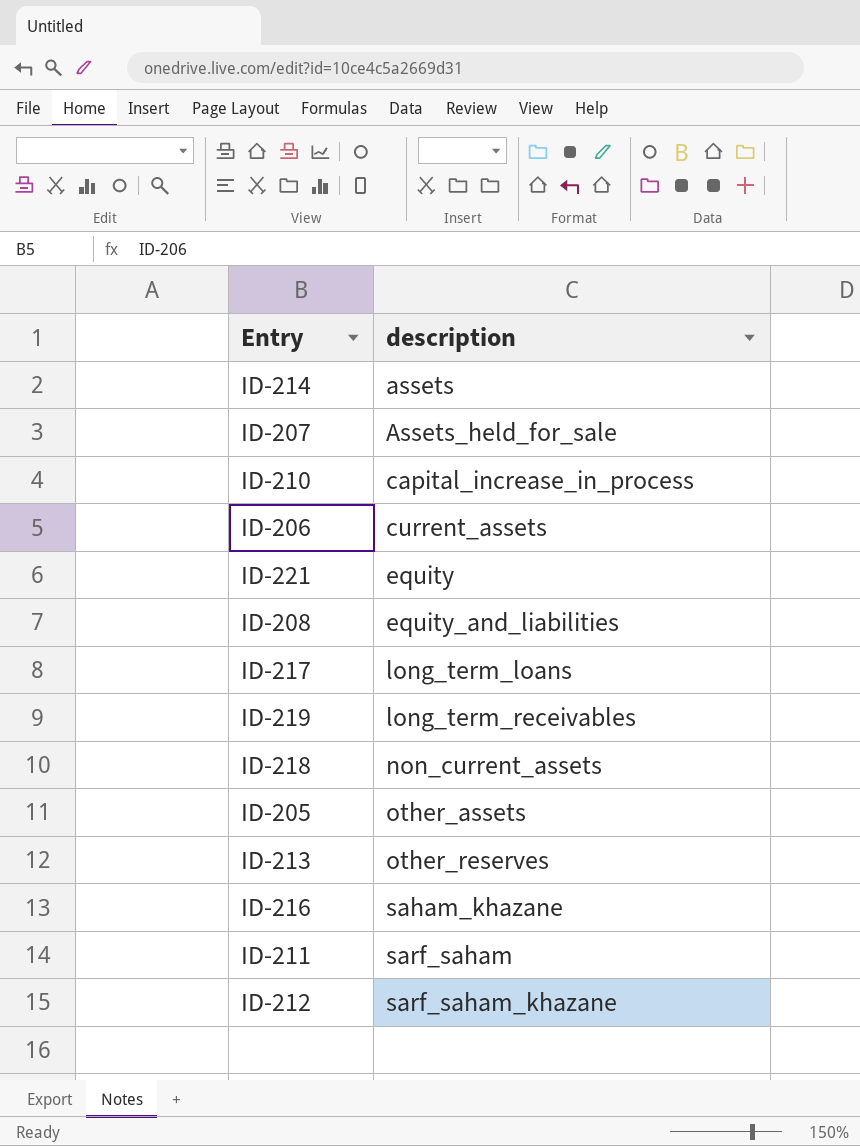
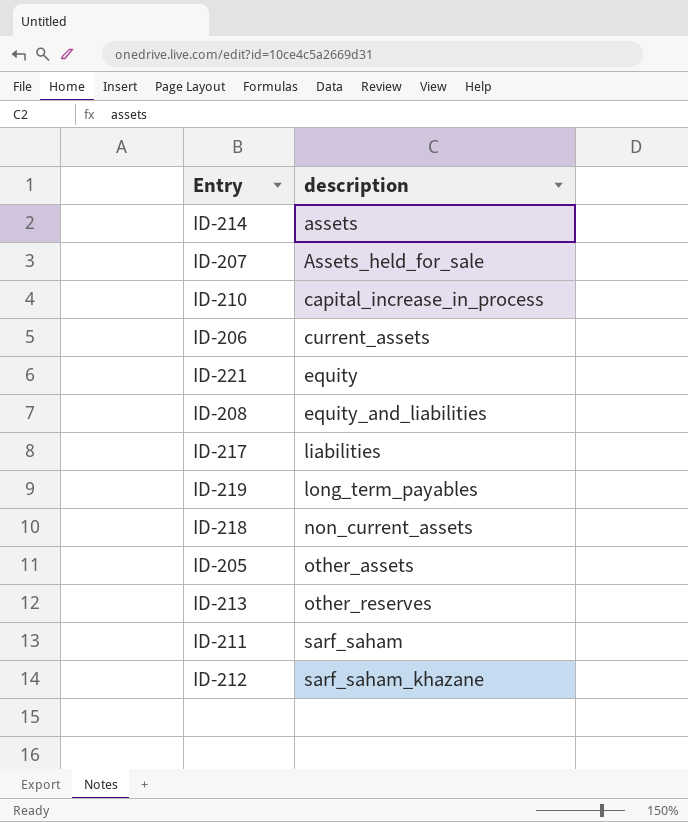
row ID-216: saham_khazane -> none
ID-217 | description: long_term_loans -> liabilities
ID-219 | description: long_term_receivables -> long_term_payables

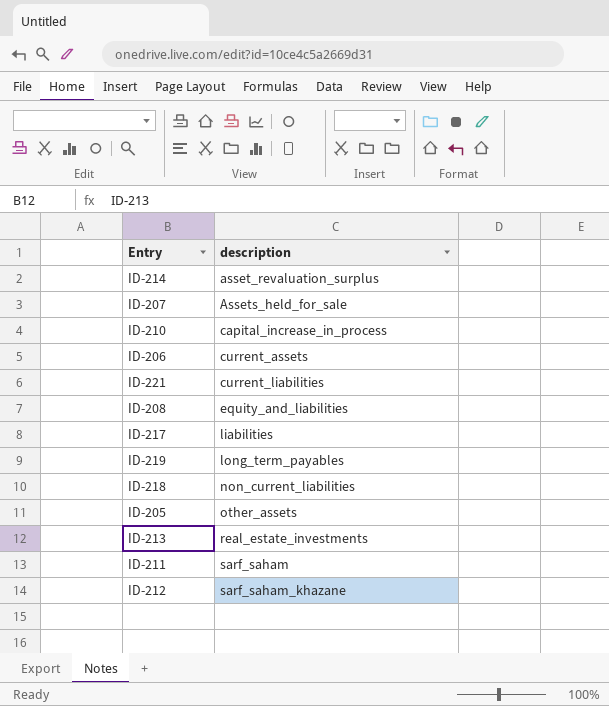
ID-214 | description: assets -> asset_revaluation_surplus
ID-221 | description: equity -> current_liabilities
ID-218 | description: non_current_assets -> non_current_liabilities
ID-213 | description: other_reserves -> real_estate_investments

